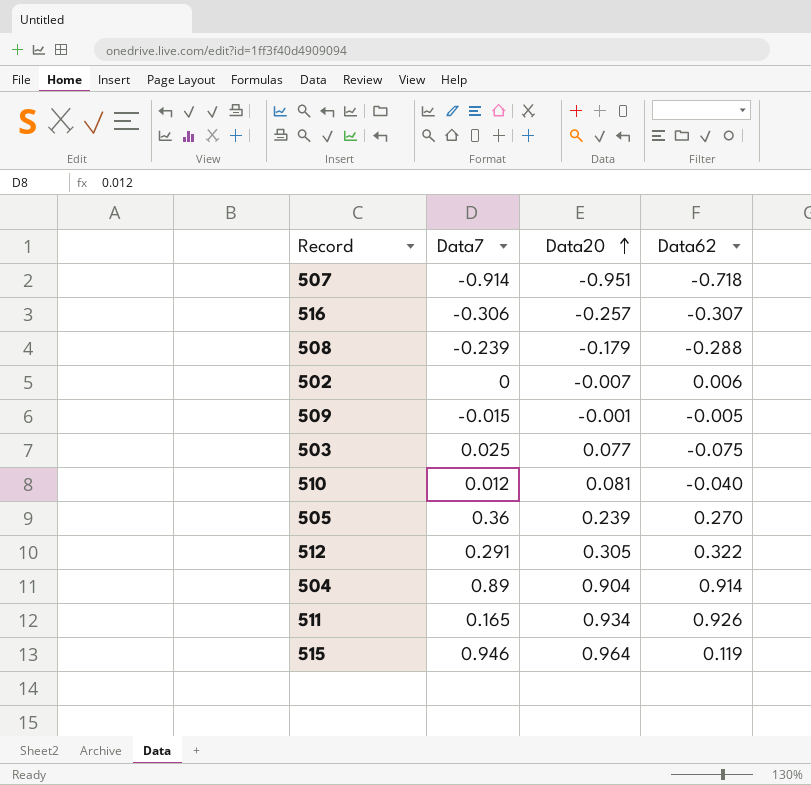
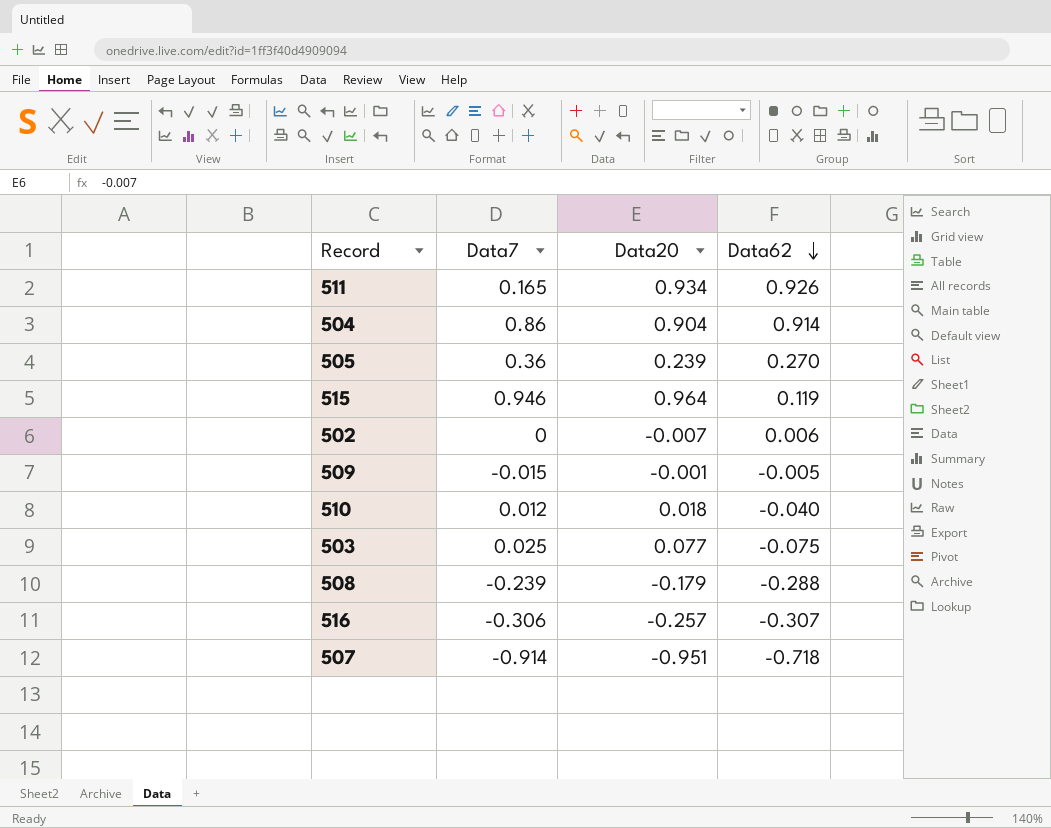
row order: Data20 ascending -> Data62 descending
row 512: 0.291 | 0.305 | 0.322 -> none
504 | Data7: 0.89 -> 0.86
510 | Data20: 0.081 -> 0.018

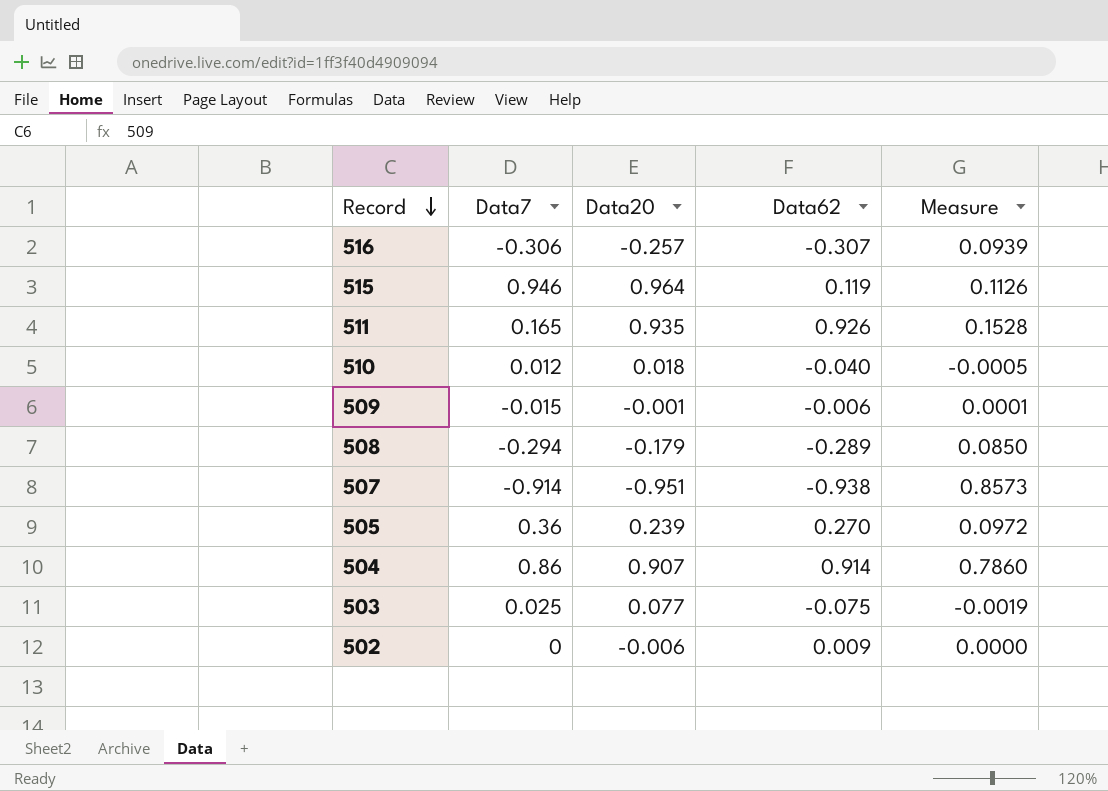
row order: Data62 descending -> Record descending
column Measure | formula: none -> [Data7] * [Data62]
511 | Data20: 0.934 -> 0.935
509 | Data62: -0.005 -> -0.006
508 | Data7: -0.239 -> -0.294
508 | Data62: -0.288 -> -0.289
507 | Data62: -0.718 -> -0.938
504 | Data20: 0.904 -> 0.907
502 | Data20: -0.007 -> -0.006
502 | Data62: 0.006 -> 0.009

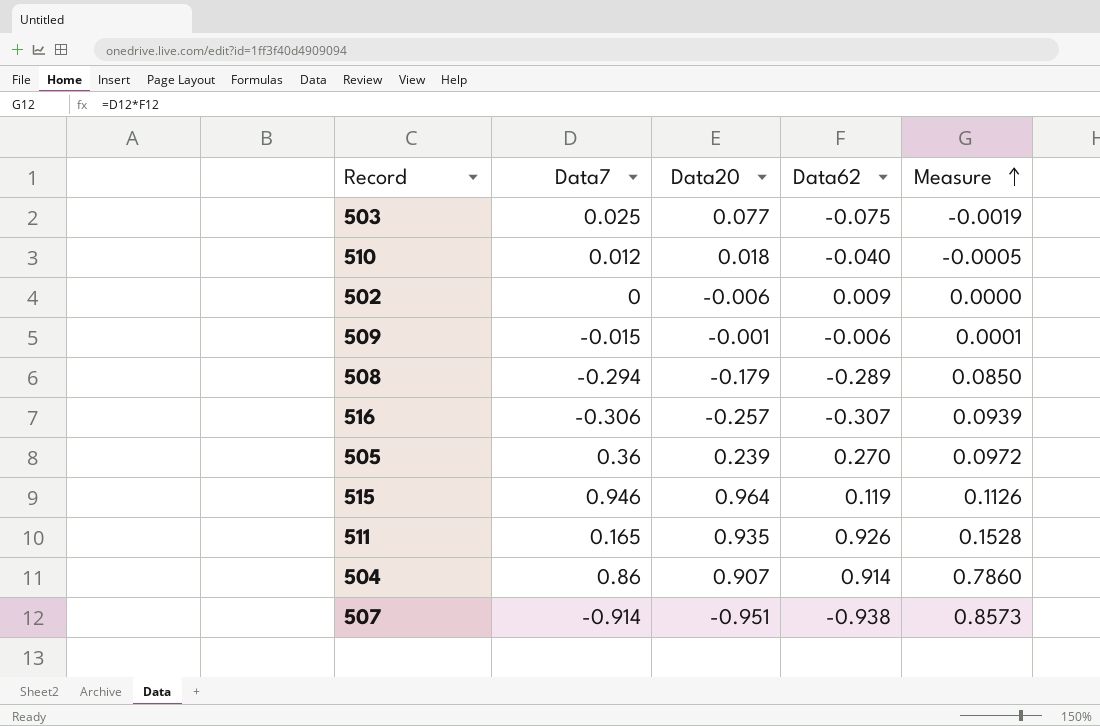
row order: Record descending -> Measure ascending

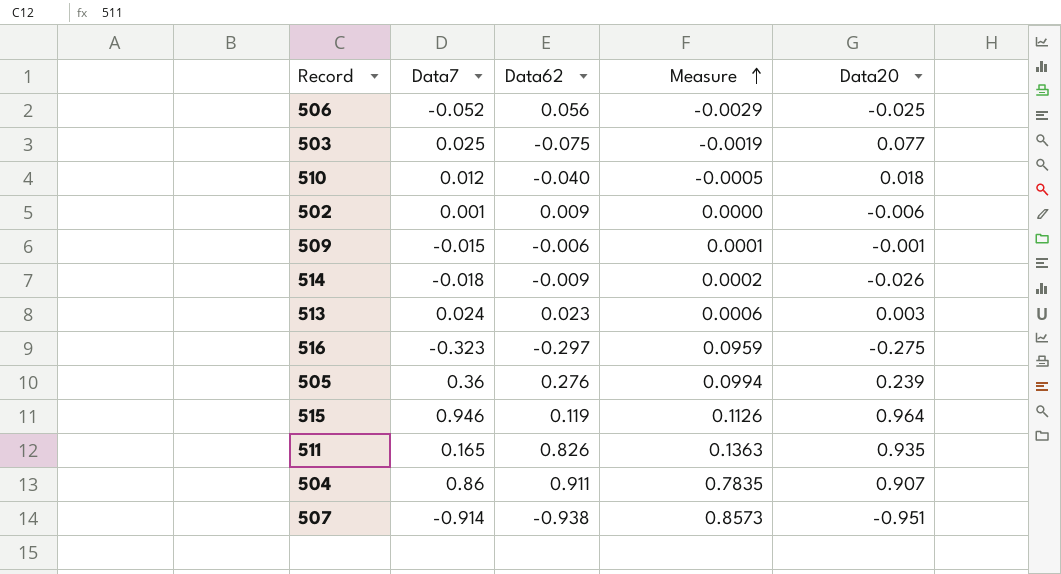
column Data20 | position: 3 -> 5
row 508: -0.294 | -0.179 | -0.289 | 0.0850 -> none
row 506: none -> -0.052 | 0.056 | -0.0029 | -0.025
502 | Data7: 0 -> 0.001
row 514: none -> -0.018 | -0.009 | 0.0002 | -0.026
row 513: none -> 0.024 | 0.023 | 0.0006 | 0.003
516 | Data7: -0.306 -> -0.323
516 | Data62: -0.307 -> -0.297
516 | Measure: 0.0939 -> 0.0959
516 | Data20: -0.257 -> -0.275
505 | Data62: 0.270 -> 0.276
505 | Measure: 0.0972 -> 0.0994
511 | Data62: 0.926 -> 0.826
511 | Measure: 0.1528 -> 0.1363
504 | Data62: 0.914 -> 0.911
504 | Measure: 0.7860 -> 0.7835

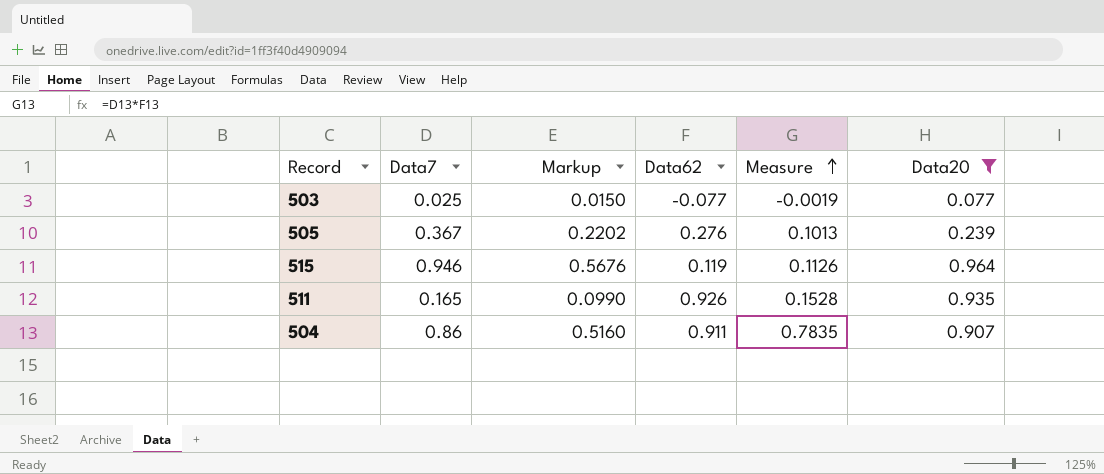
filter: none -> Data20 >= 0.077
column Markup | formula: none -> [Data7] * 0.6
503 | Data62: -0.075 -> -0.077
505 | Data7: 0.36 -> 0.367
505 | Measure: 0.0994 -> 0.1013
511 | Data62: 0.826 -> 0.926
511 | Measure: 0.1363 -> 0.1528

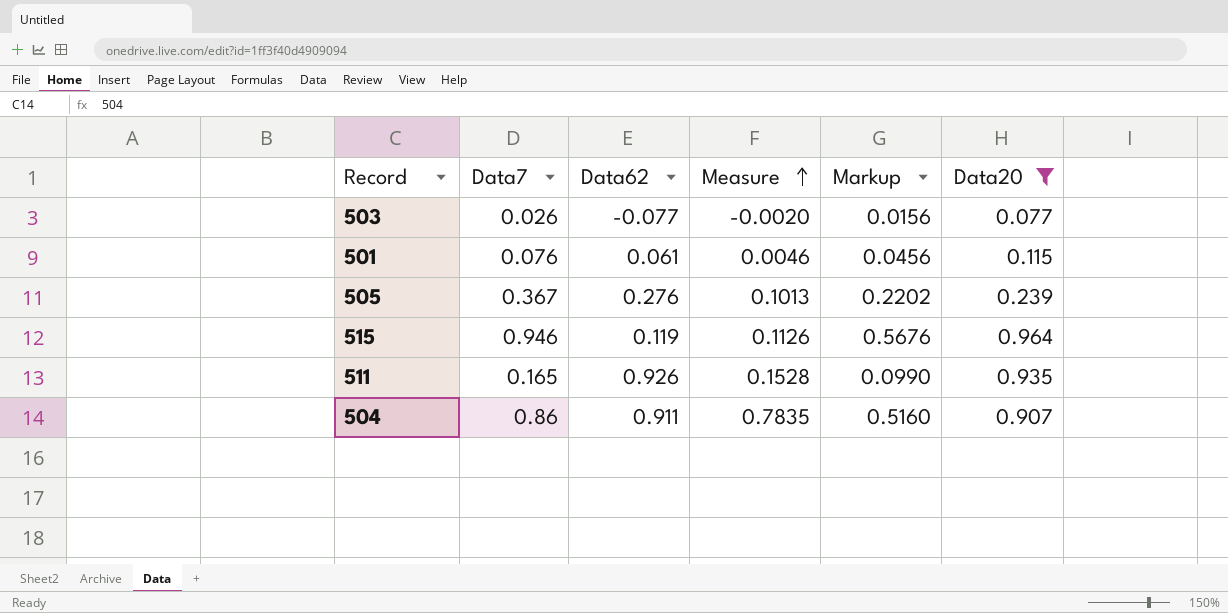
column Markup | position: 3 -> 5
503 | Data7: 0.025 -> 0.026
503 | Measure: -0.0019 -> -0.0020
503 | Markup: 0.0150 -> 0.0156
row 501: none -> 0.076 | 0.061 | 0.0046 | 0.0456 | 0.115

